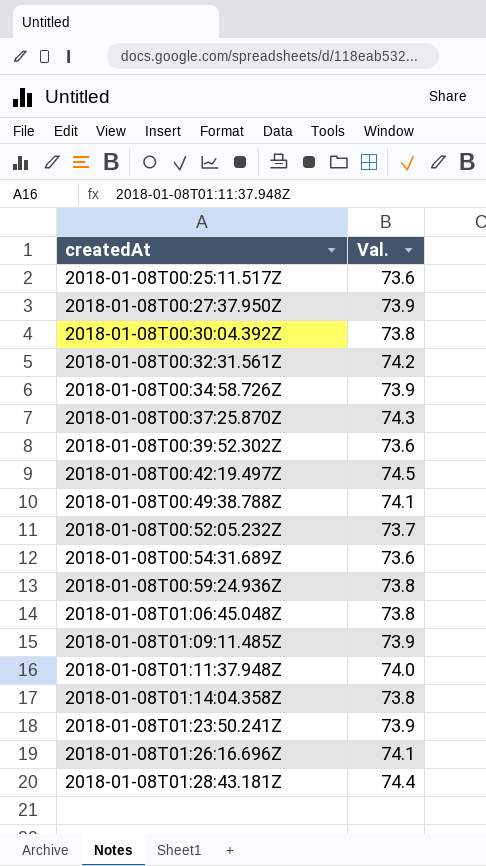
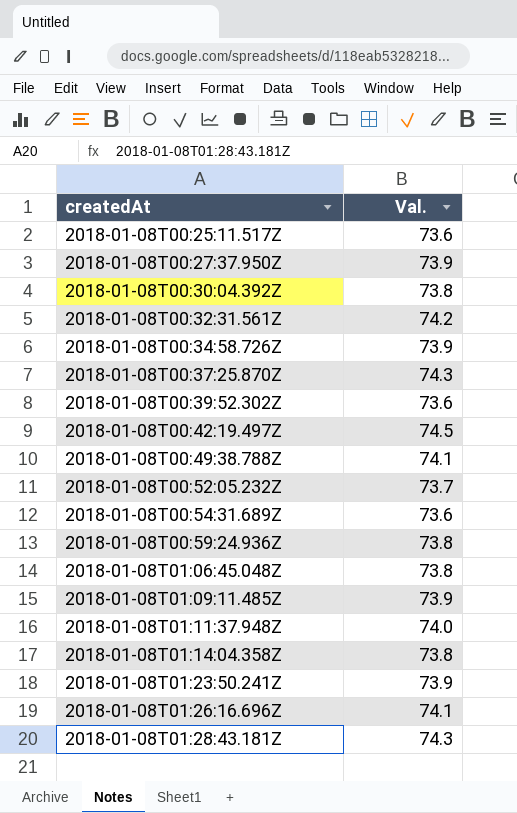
2018-01-08T01:28:43.181Z | Val.: 74.4 -> 74.3

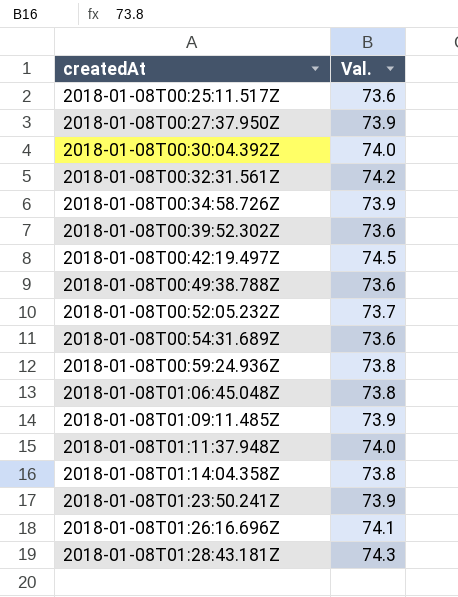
row 2018-01-08T00:37:25.870Z: 74.3 -> none
2018-01-08T00:30:04.392Z | Val.: 73.8 -> 74.0
2018-01-08T00:49:38.788Z | Val.: 74.1 -> 73.6

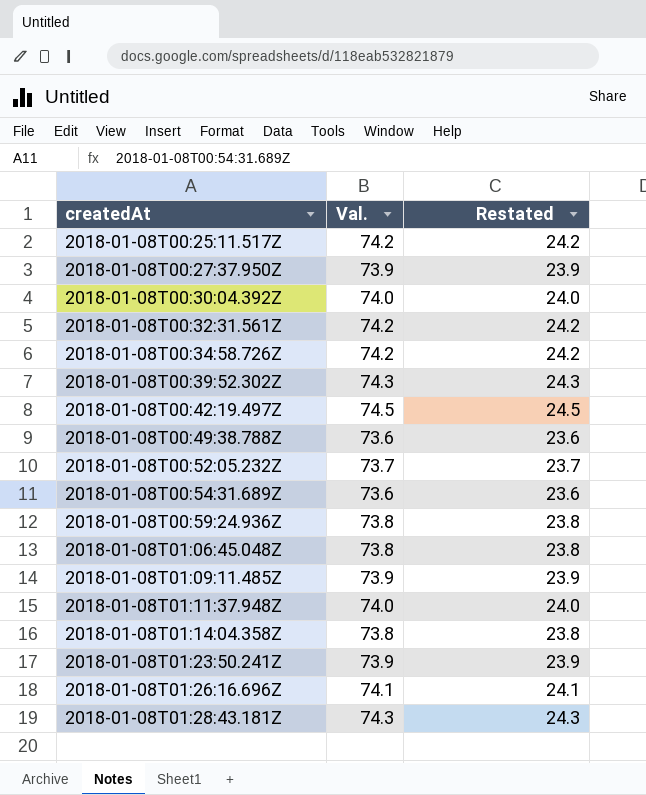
column Restated | formula: none -> [Val.] - 50
2018-01-08T00:25:11.517Z | Val.: 73.6 -> 74.2
2018-01-08T00:34:58.726Z | Val.: 73.9 -> 74.2
2018-01-08T00:39:52.302Z | Val.: 73.6 -> 74.3

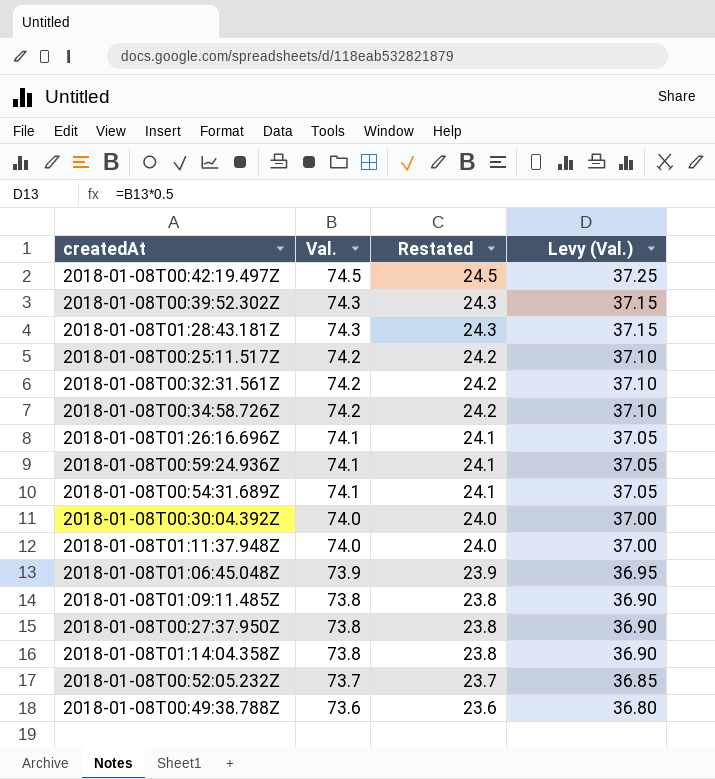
row order: createdAt ascending -> Val. descending
column Levy (Val.) | formula: none -> [Val.] * 0.5
row 2018-01-08T01:23:50.241Z: 73.9 | 23.9 -> none
2018-01-08T00:59:24.936Z | Val.: 73.8 -> 74.1
2018-01-08T00:59:24.936Z | Restated: 23.8 -> 24.1
2018-01-08T00:54:31.689Z | Val.: 73.6 -> 74.1
2018-01-08T00:54:31.689Z | Restated: 23.6 -> 24.1
2018-01-08T01:06:45.048Z | Val.: 73.8 -> 73.9
2018-01-08T01:06:45.048Z | Restated: 23.8 -> 23.9
2018-01-08T01:09:11.485Z | Val.: 73.9 -> 73.8
2018-01-08T01:09:11.485Z | Restated: 23.9 -> 23.8
2018-01-08T00:27:37.950Z | Val.: 73.9 -> 73.8
2018-01-08T00:27:37.950Z | Restated: 23.9 -> 23.8

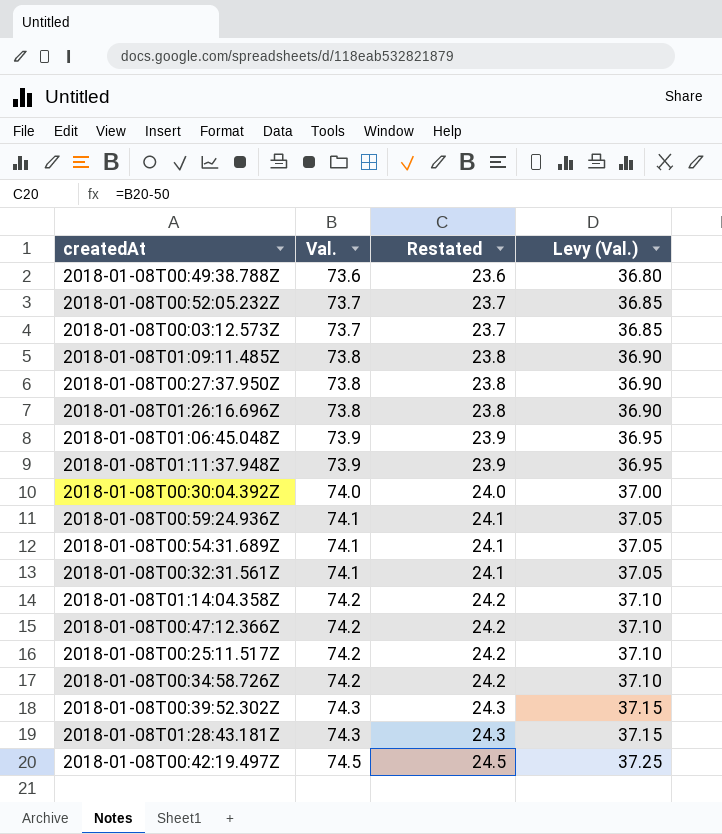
row order: Val. descending -> Val. ascending
row 2018-01-08T00:03:12.573Z: none -> 73.7 | 23.7 | 36.85
2018-01-08T01:26:16.696Z | Val.: 74.1 -> 73.8
2018-01-08T01:26:16.696Z | Restated: 24.1 -> 23.8
2018-01-08T01:26:16.696Z | Levy (Val.): 37.05 -> 36.90
2018-01-08T01:11:37.948Z | Val.: 74.0 -> 73.9
2018-01-08T01:11:37.948Z | Restated: 24.0 -> 23.9
2018-01-08T01:11:37.948Z | Levy (Val.): 37.00 -> 36.95
2018-01-08T00:32:31.561Z | Val.: 74.2 -> 74.1
2018-01-08T00:32:31.561Z | Restated: 24.2 -> 24.1
2018-01-08T00:32:31.561Z | Levy (Val.): 37.10 -> 37.05
2018-01-08T01:14:04.358Z | Val.: 73.8 -> 74.2
2018-01-08T01:14:04.358Z | Restated: 23.8 -> 24.2
2018-01-08T01:14:04.358Z | Levy (Val.): 36.90 -> 37.10
row 2018-01-08T00:47:12.366Z: none -> 74.2 | 24.2 | 37.10

